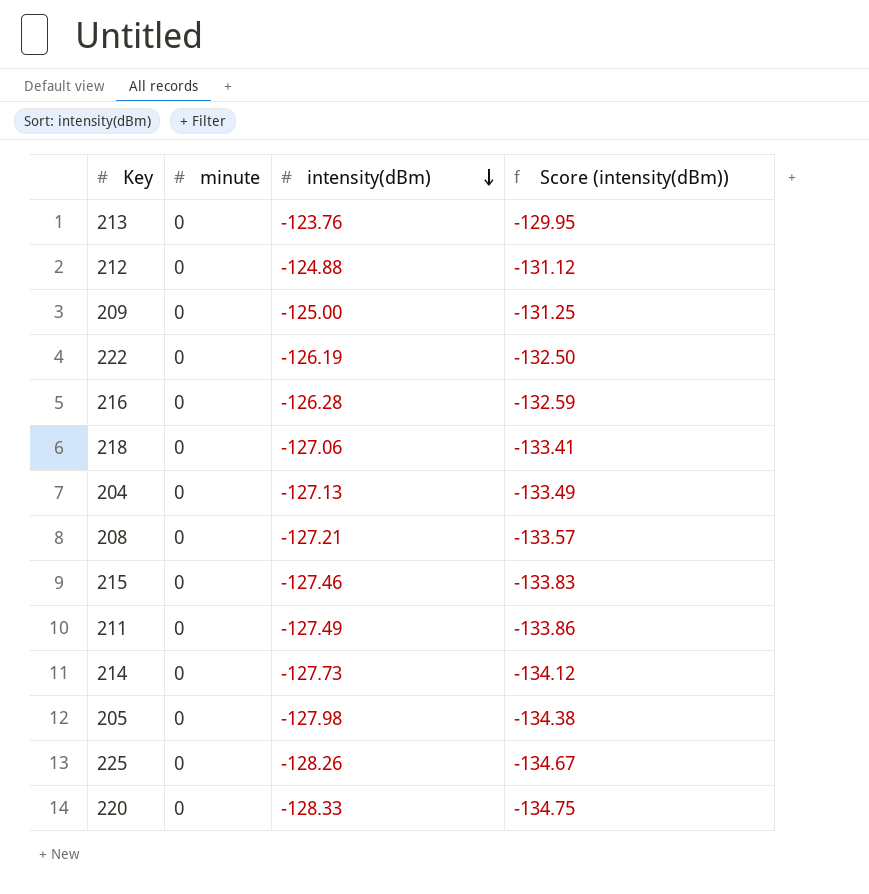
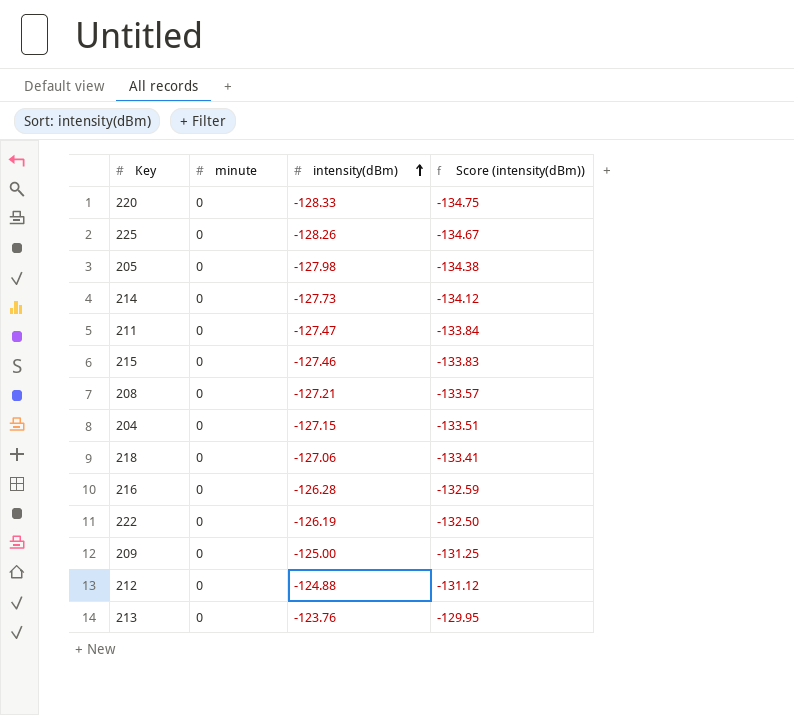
row order: intensity(dBm) descending -> intensity(dBm) ascending
211 | intensity(dBm): -127.49 -> -127.47
211 | Score (intensity(dBm)): -133.86 -> -133.84
204 | intensity(dBm): -127.13 -> -127.15
204 | Score (intensity(dBm)): -133.49 -> -133.51

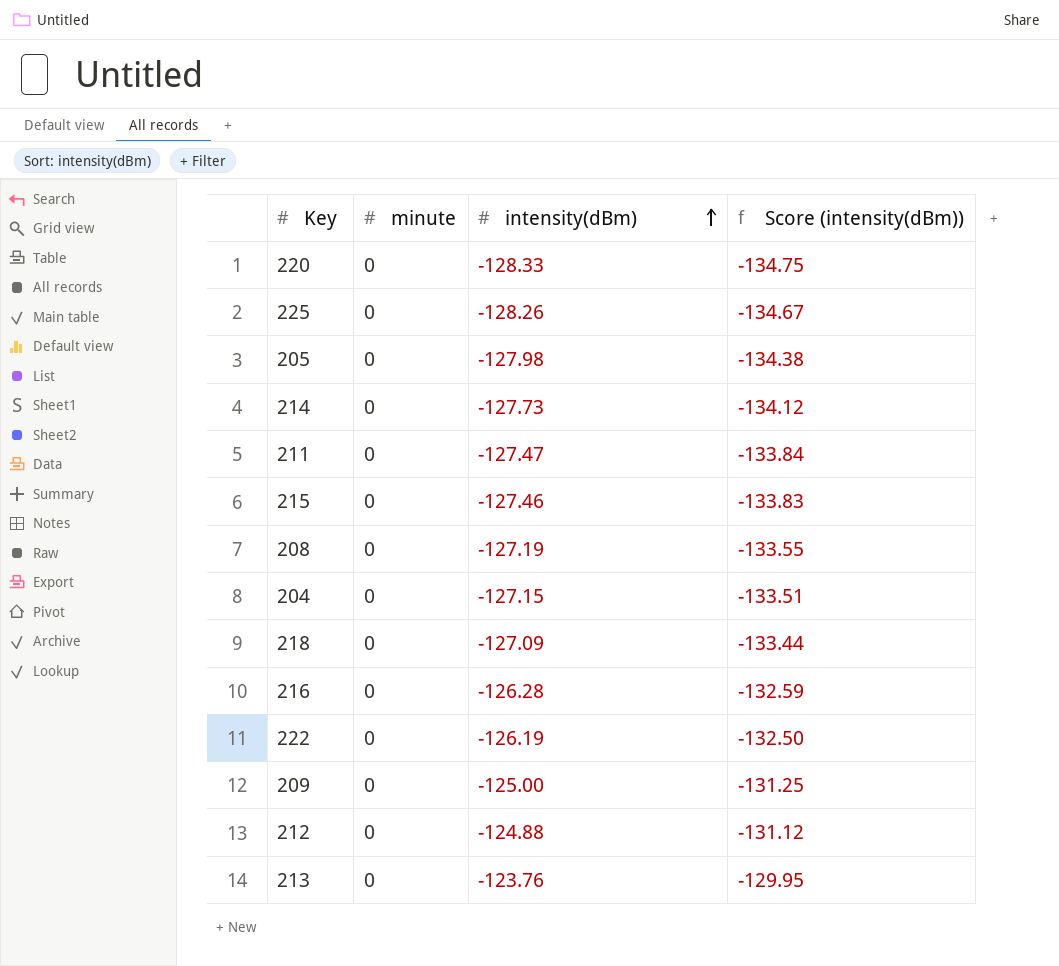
208 | intensity(dBm): -127.21 -> -127.19
208 | Score (intensity(dBm)): -133.57 -> -133.55
218 | intensity(dBm): -127.06 -> -127.09
218 | Score (intensity(dBm)): -133.41 -> -133.44

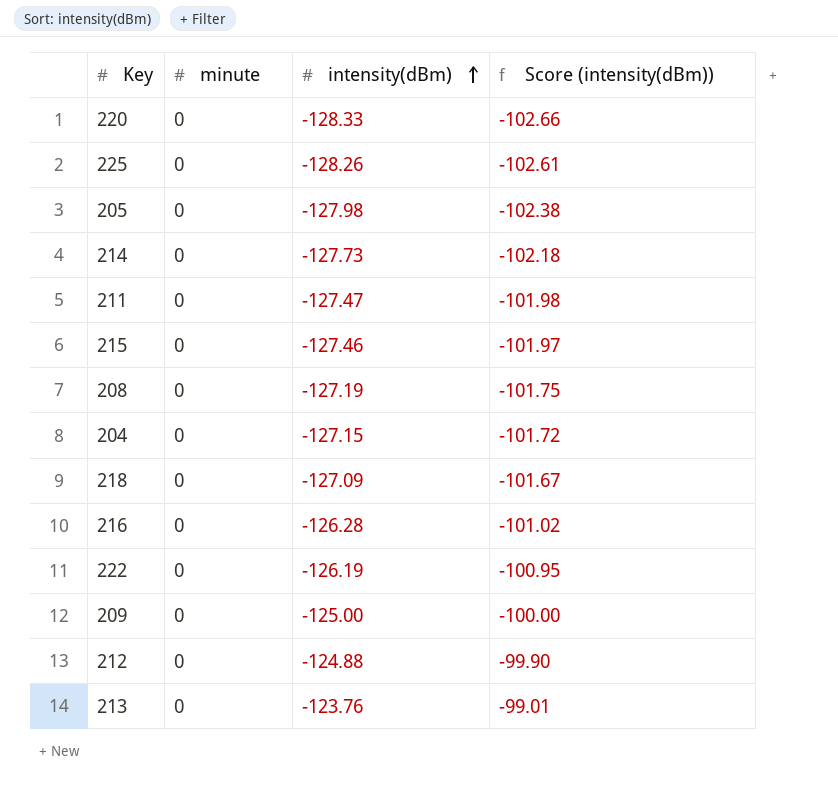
column Score (intensity(dBm)) | formula: [intensity(dBm)] * 1.05 -> [intensity(dBm)] * 0.8

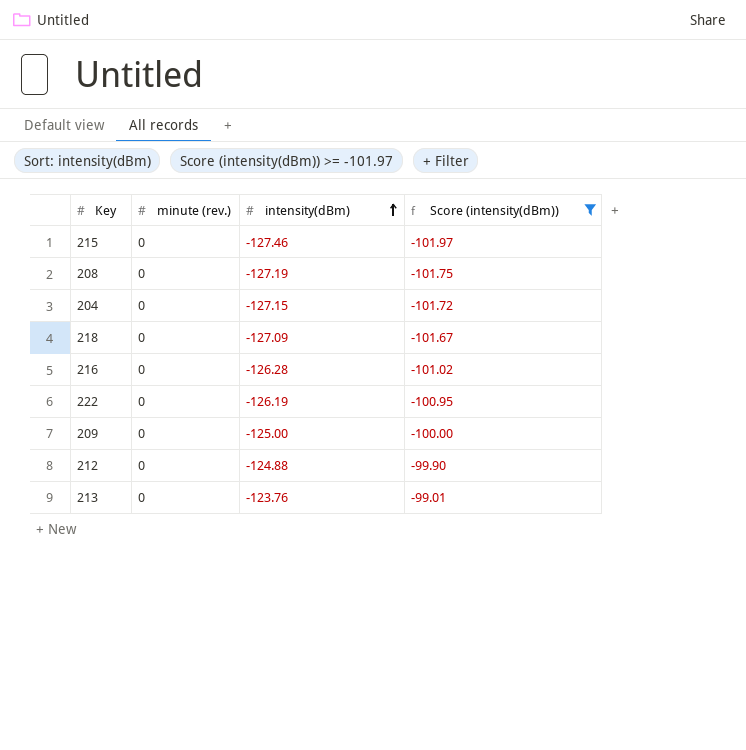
filter: none -> Score (intensity(dBm)) >= -101.97
column name: minute -> minute (rev.)

